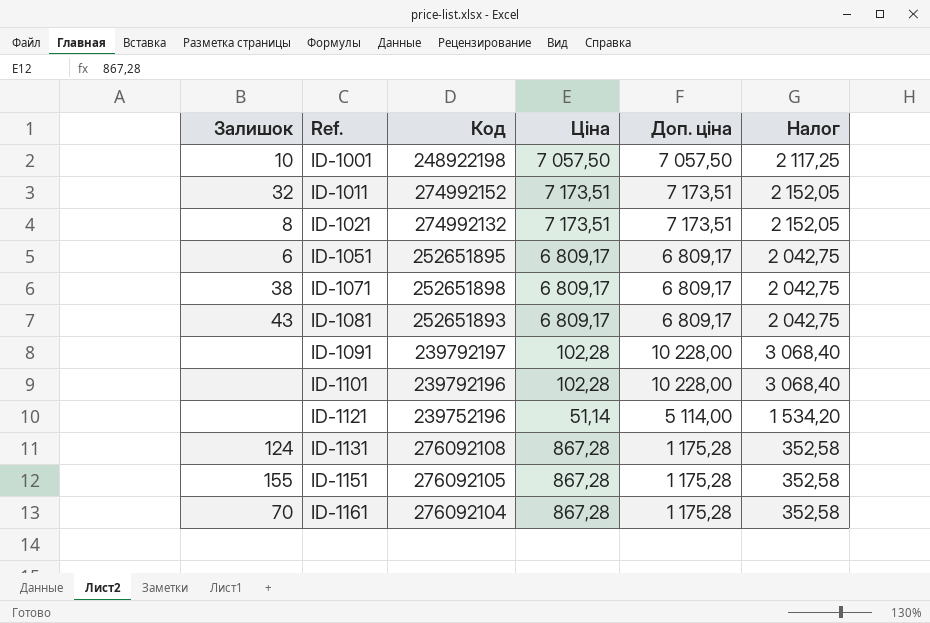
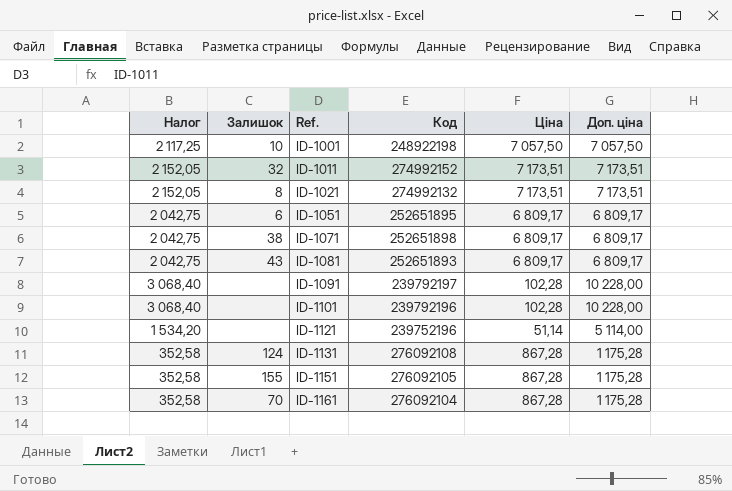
column Налог | position: 6 -> 1

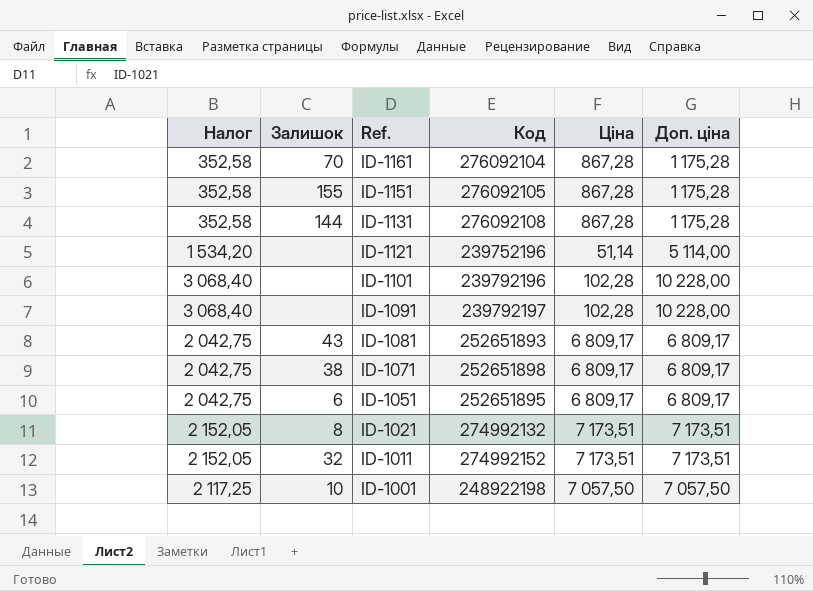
row order: Ref. ascending -> Ref. descending
ID-1131 | Залишок: 124 -> 144

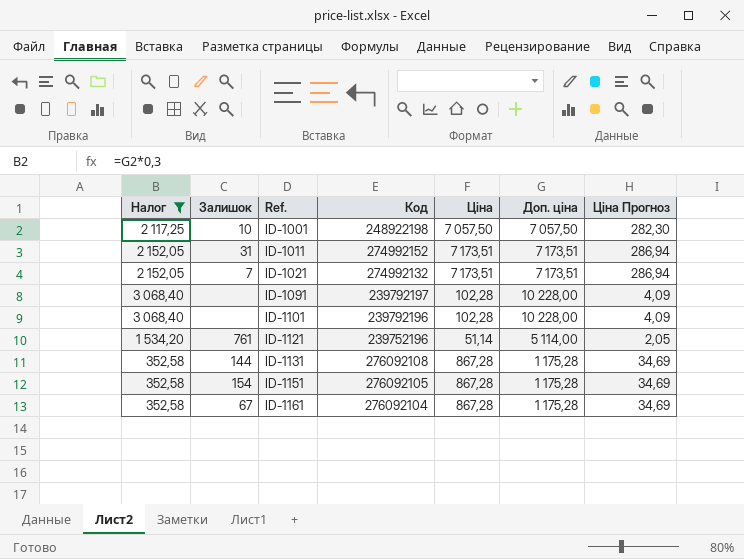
filter: none -> Налог != 2 042,75
row order: Ref. descending -> Ref. ascending
column Ціна Прогноз | formula: none -> [Ціна] * 0,04
ID-1011 | Залишок: 32 -> 31
ID-1021 | Залишок: 8 -> 7
ID-1121 | Залишок: none -> 761
ID-1151 | Залишок: 155 -> 154
ID-1161 | Залишок: 70 -> 67

